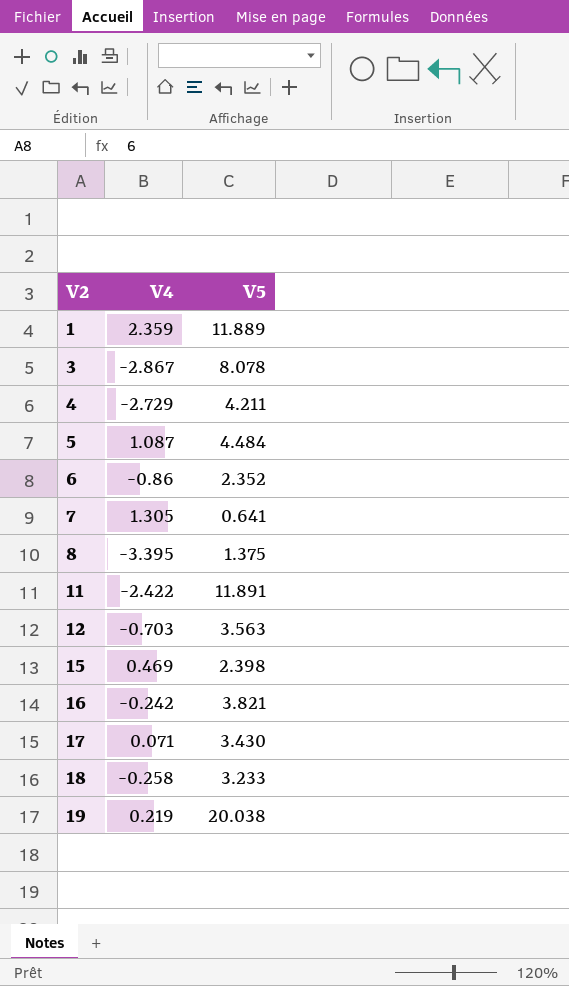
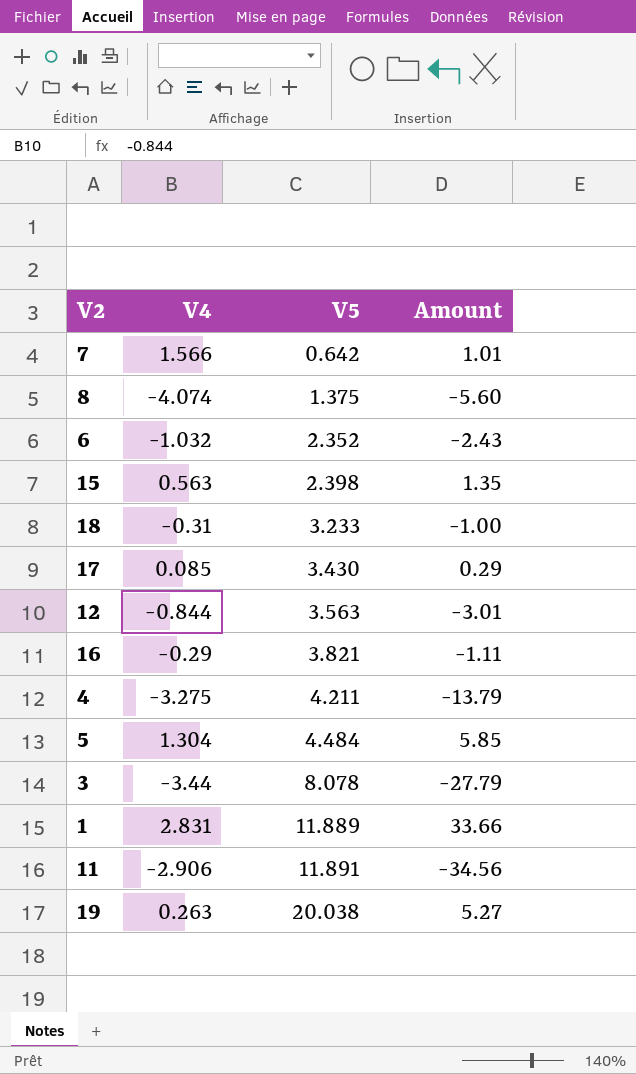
row order: V2 ascending -> V5 ascending
column Amount | formula: none -> [V4] * [V5]
7 | V4: 1.305 -> 1.566
7 | V5: 0.641 -> 0.642
8 | V4: -3.395 -> -4.074
6 | V4: -0.86 -> -1.032
15 | V4: 0.469 -> 0.563
18 | V4: -0.258 -> -0.31
17 | V4: 0.071 -> 0.085
12 | V4: -0.703 -> -0.844
16 | V4: -0.242 -> -0.29
4 | V4: -2.729 -> -3.275
5 | V4: 1.087 -> 1.304
3 | V4: -2.867 -> -3.44
1 | V4: 2.359 -> 2.831
11 | V4: -2.422 -> -2.906
19 | V4: 0.219 -> 0.263

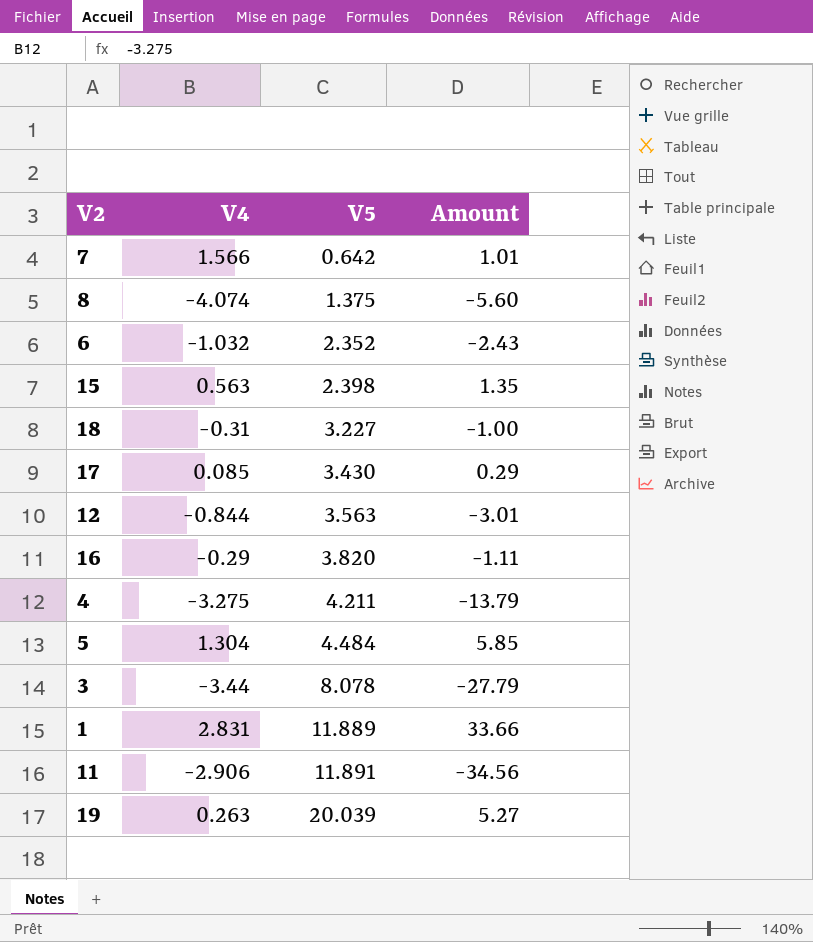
18 | V5: 3.233 -> 3.227
16 | V5: 3.821 -> 3.820
19 | V5: 20.038 -> 20.039

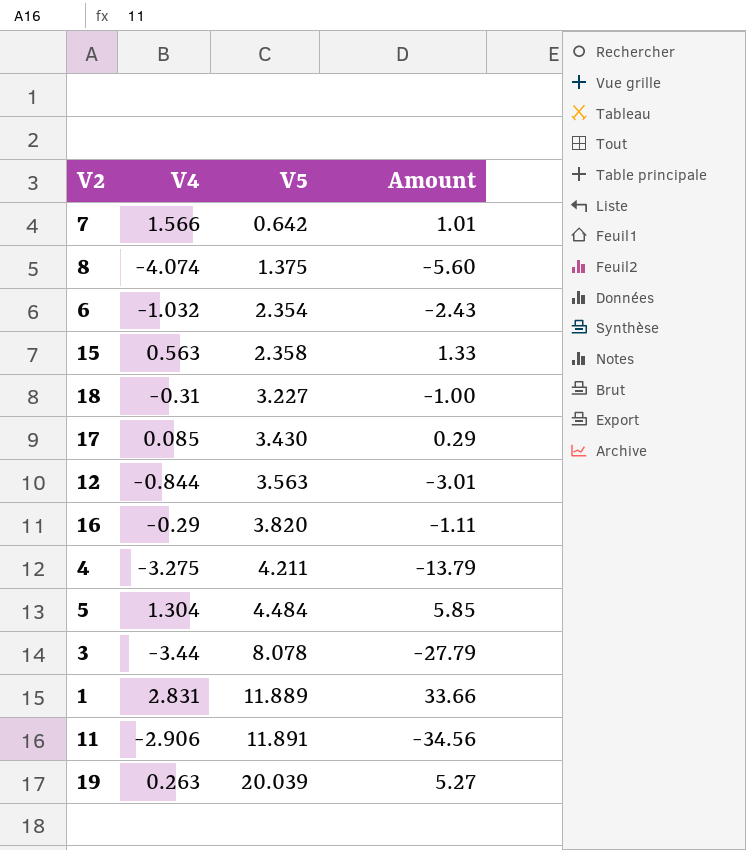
6 | V5: 2.352 -> 2.354
15 | V5: 2.398 -> 2.358
15 | Amount: 1.35 -> 1.33

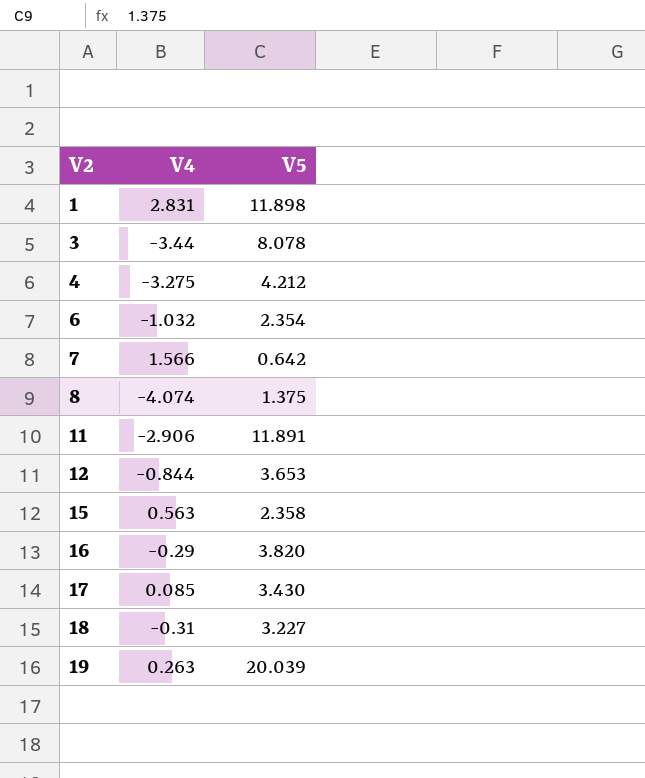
row order: V5 ascending -> V2 ascending
column Amount | formula: [V4] * [V5] -> none
row 5: 1.304 | 4.484 | 5.85 -> none
1 | V5: 11.889 -> 11.898
4 | V5: 4.211 -> 4.212
12 | V5: 3.563 -> 3.653

